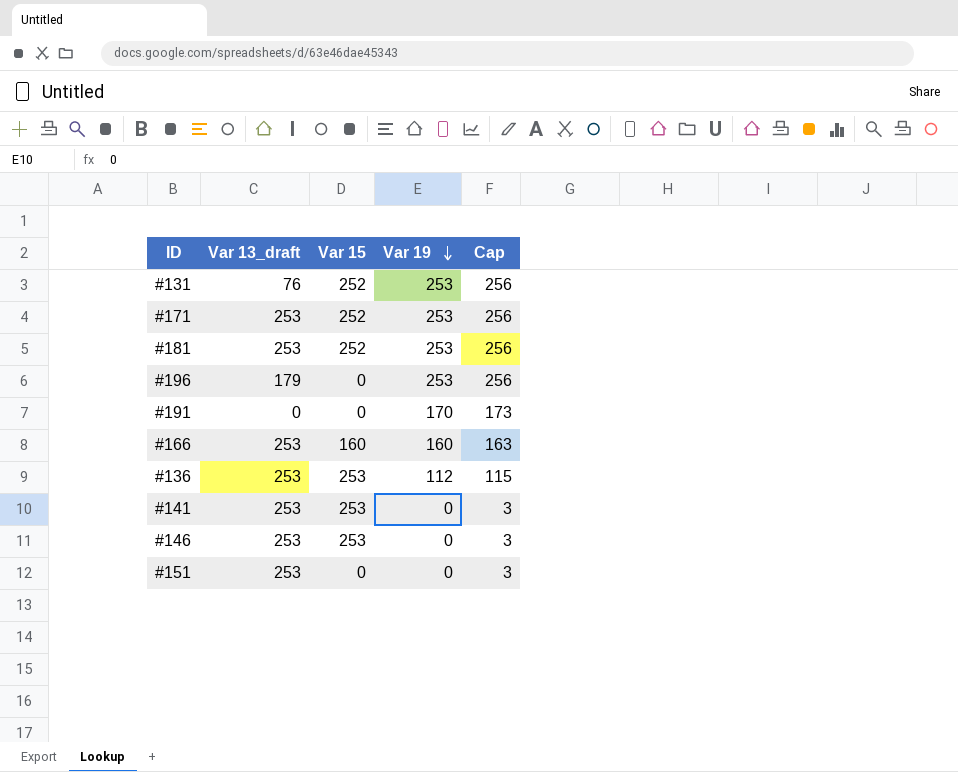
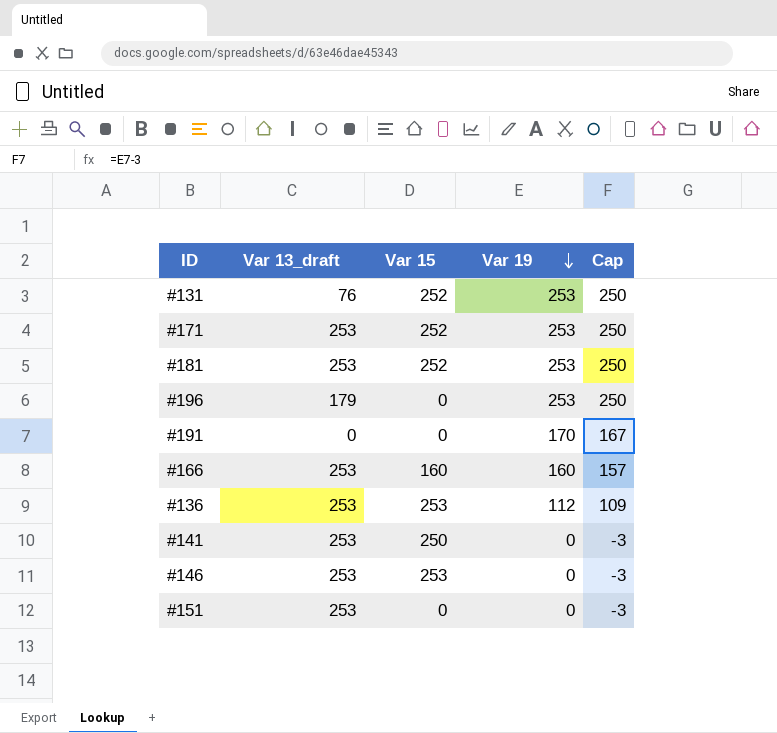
column Cap | formula: [Var 19] + 3 -> [Var 19] - 3
#141 | Var 15: 253 -> 250

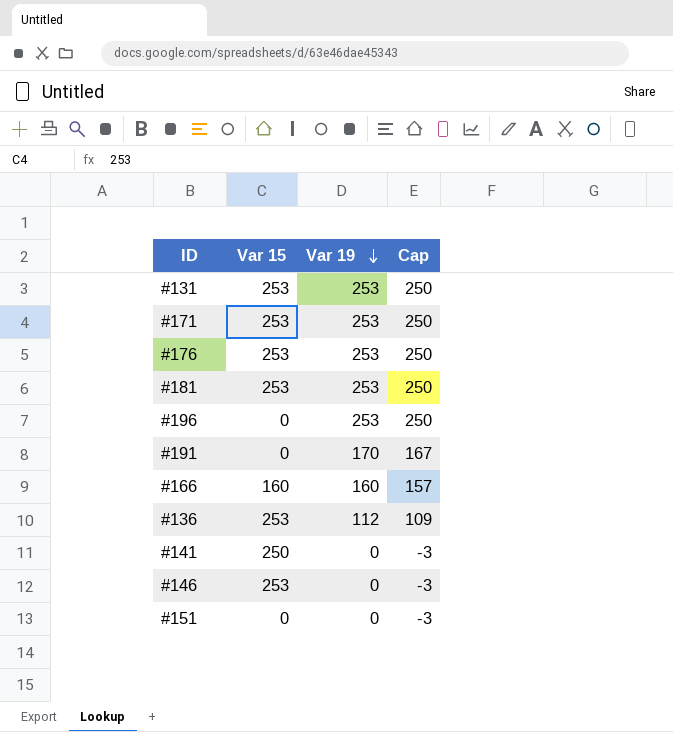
column Var 13_draft | position: 2 -> none
#131 | Var 15: 252 -> 253
#171 | Var 15: 252 -> 253
row #176: none -> 253 | 253 | 250
#181 | Var 15: 252 -> 253

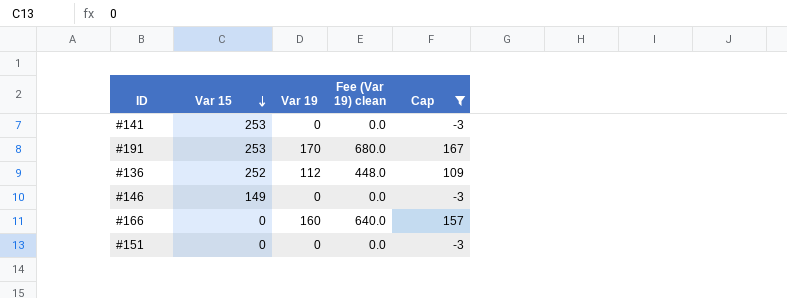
filter: none -> Cap != 250
row order: Var 19 descending -> Var 15 descending
column Fee (Var 19) clean | formula: none -> [Var 19] * 4
#141 | Var 15: 250 -> 253
#191 | Var 15: 0 -> 253
#136 | Var 15: 253 -> 252
#146 | Var 15: 253 -> 149
#166 | Var 15: 160 -> 0

